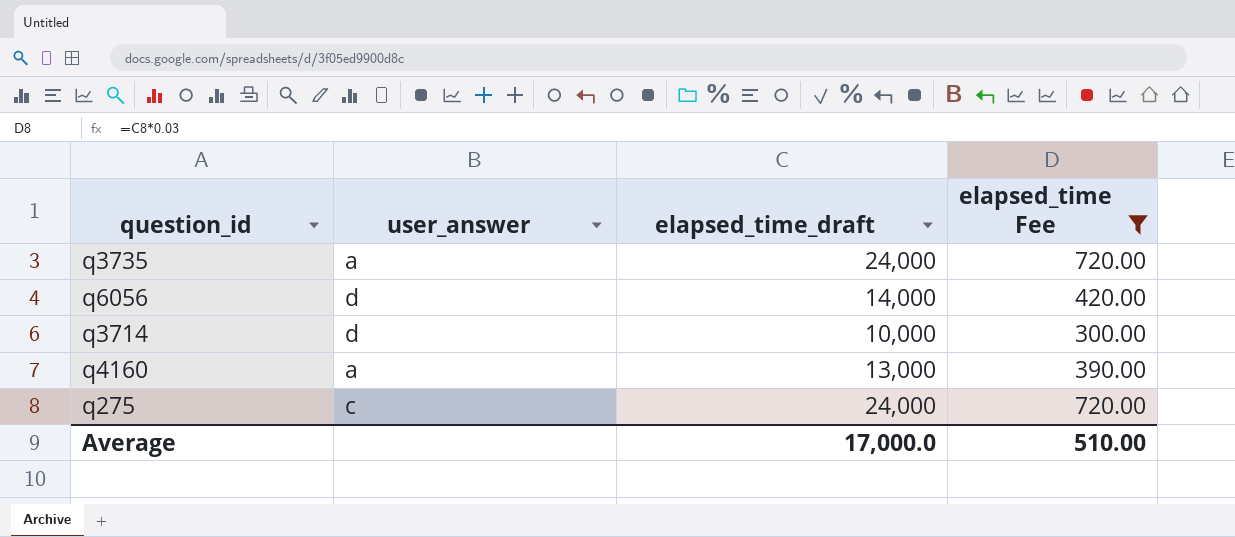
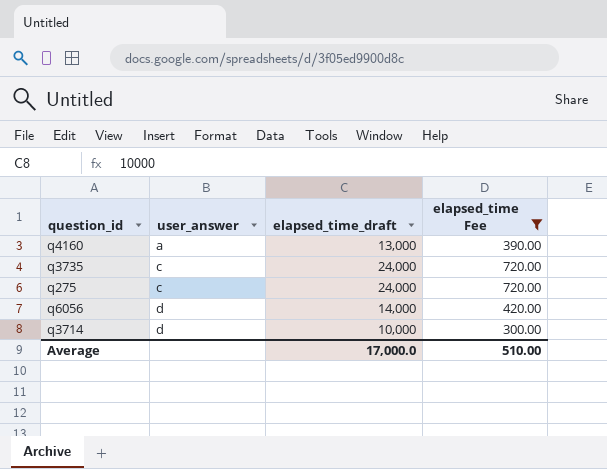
row order: none -> user_answer ascending
q3735 | user_answer: a -> c

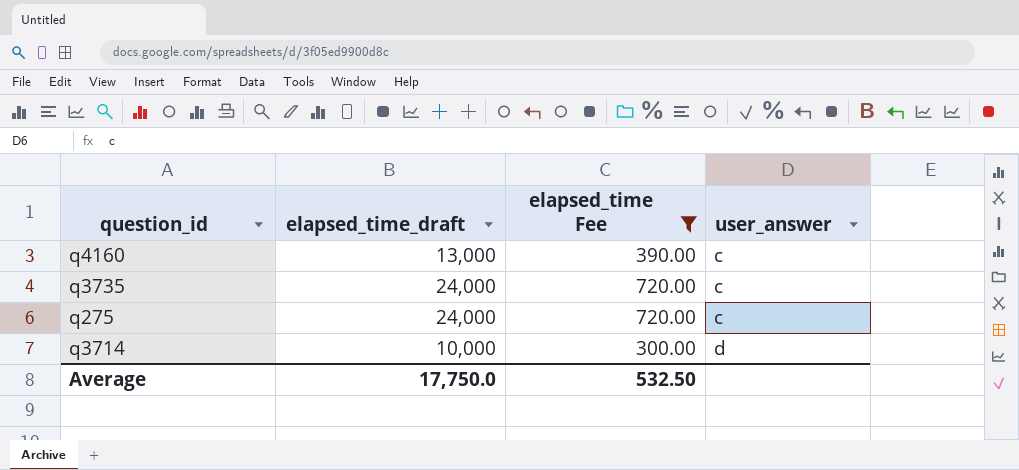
column user_answer | position: 2 -> 4
row q6056: d | 14,000 | 420.00 -> none
q4160 | user_answer: a -> c
Average | elapsed_time_draft: 17,000.0 -> 17,750.0
Average | elapsed_time Fee: 510.00 -> 532.50

